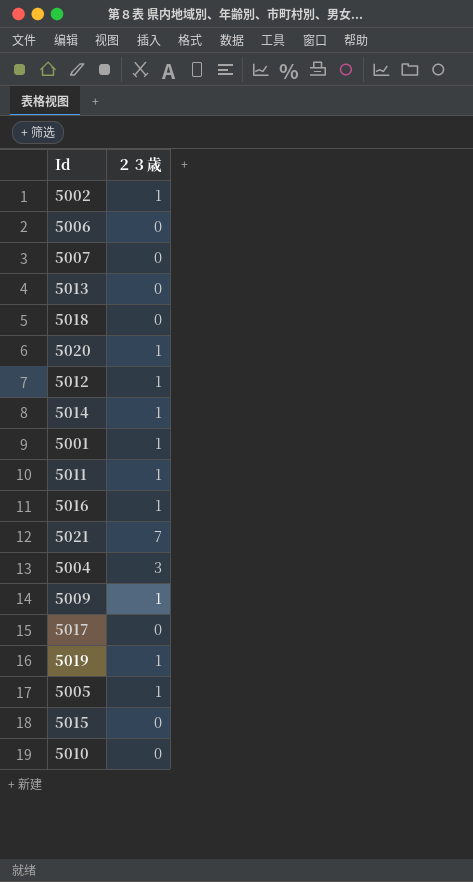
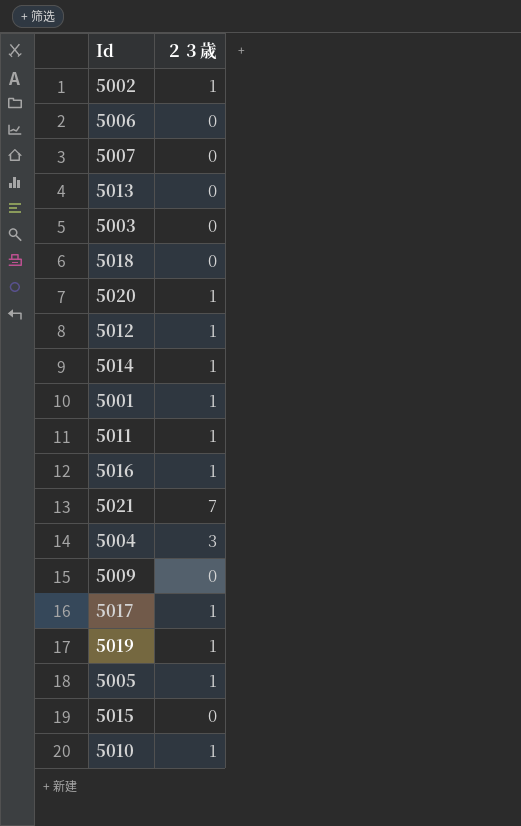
row 5003: none -> 0
5009 | ２３歳: 1 -> 0
5017 | ２３歳: 0 -> 1
5010 | ２３歳: 0 -> 1

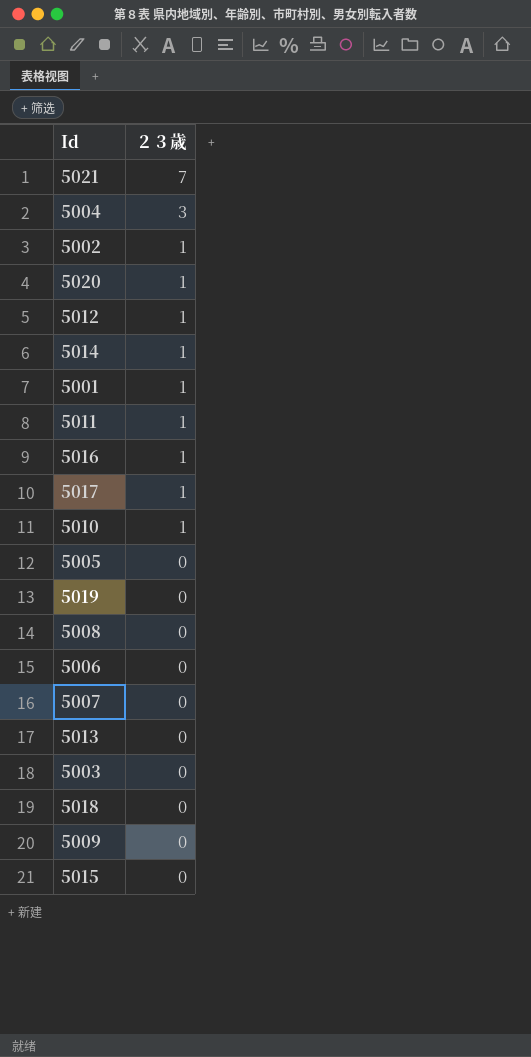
row order: none -> ２３歳 descending
5005 | ２３歳: 1 -> 0
5019 | ２３歳: 1 -> 0
row 5008: none -> 0

